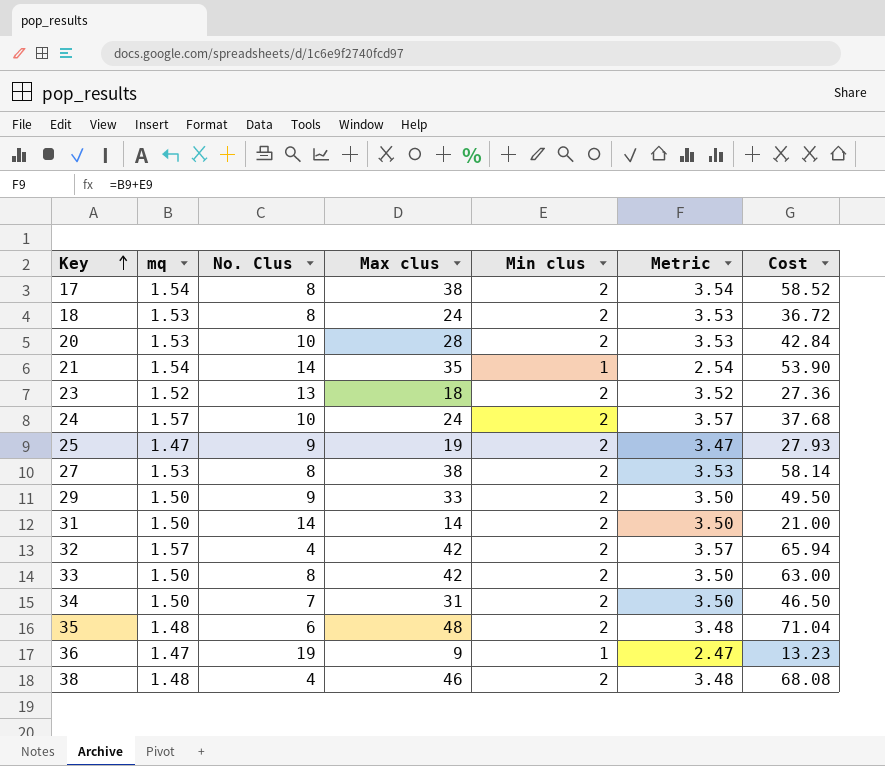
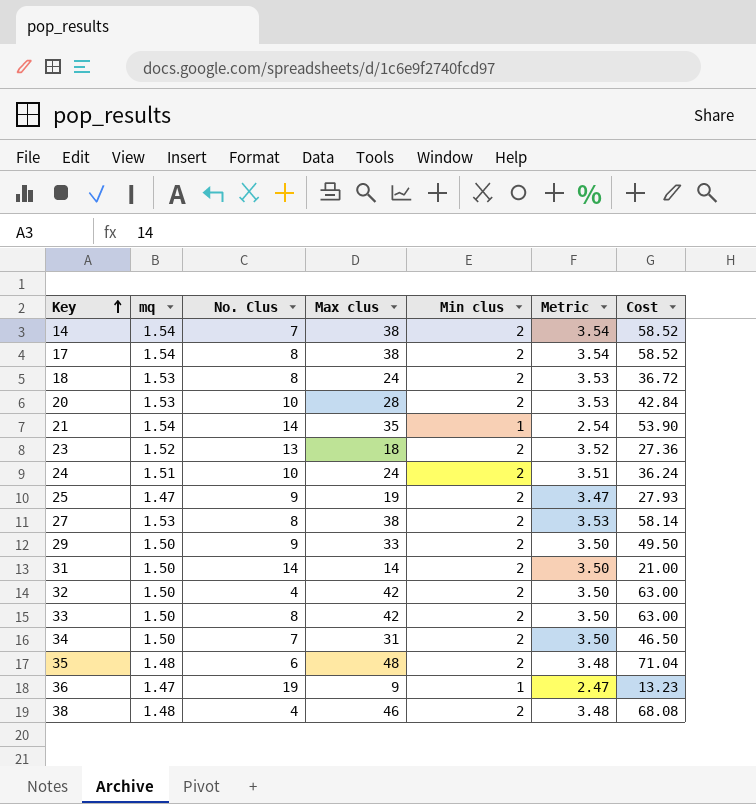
row 14: none -> 1.54 | 7 | 38 | 2 | 3.54 | 58.52
24 | mq: 1.57 -> 1.51
24 | Metric: 3.57 -> 3.51
24 | Cost: 37.68 -> 36.24
32 | mq: 1.57 -> 1.50
32 | Metric: 3.57 -> 3.50
32 | Cost: 65.94 -> 63.00

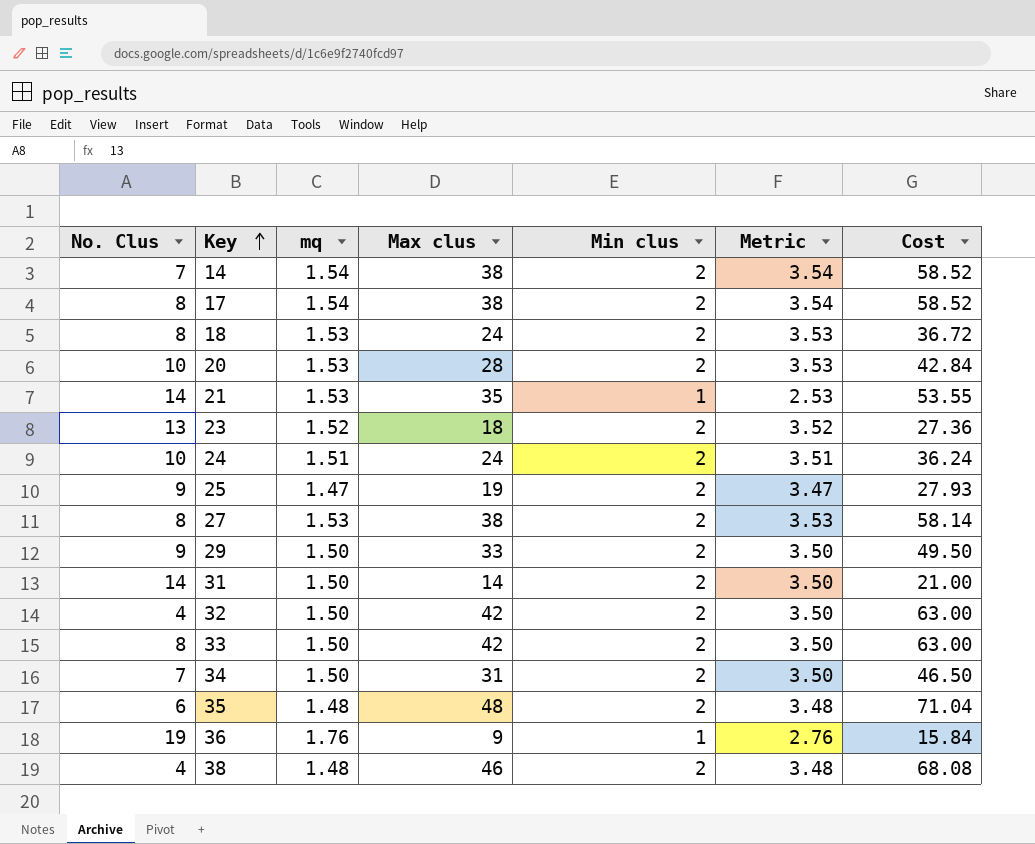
column No. Clus | position: 3 -> 1
21 | mq: 1.54 -> 1.53
21 | Metric: 2.54 -> 2.53
21 | Cost: 53.90 -> 53.55
36 | mq: 1.47 -> 1.76
36 | Metric: 2.47 -> 2.76
36 | Cost: 13.23 -> 15.84

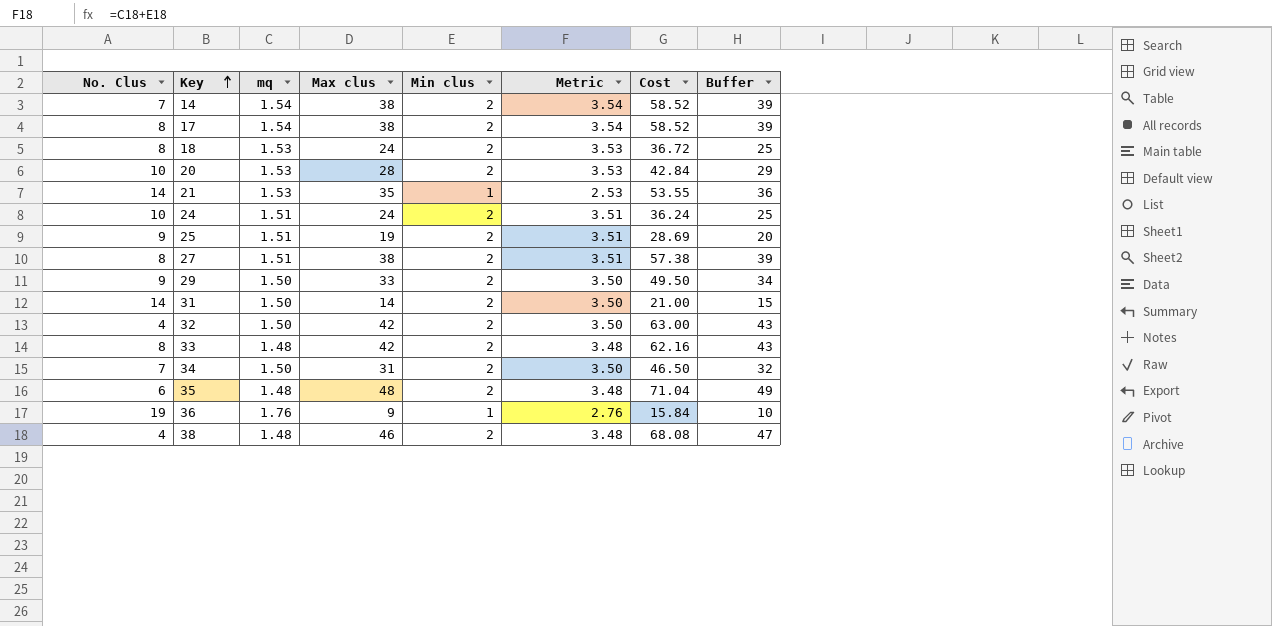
column Buffer | formula: none -> [Max clus] + 1
row 23: 13 | 1.52 | 18 | 2 | 3.52 | 27.36 -> none
25 | mq: 1.47 -> 1.51
25 | Metric: 3.47 -> 3.51
25 | Cost: 27.93 -> 28.69
27 | mq: 1.53 -> 1.51
27 | Metric: 3.53 -> 3.51
27 | Cost: 58.14 -> 57.38
33 | mq: 1.50 -> 1.48
33 | Metric: 3.50 -> 3.48
33 | Cost: 63.00 -> 62.16

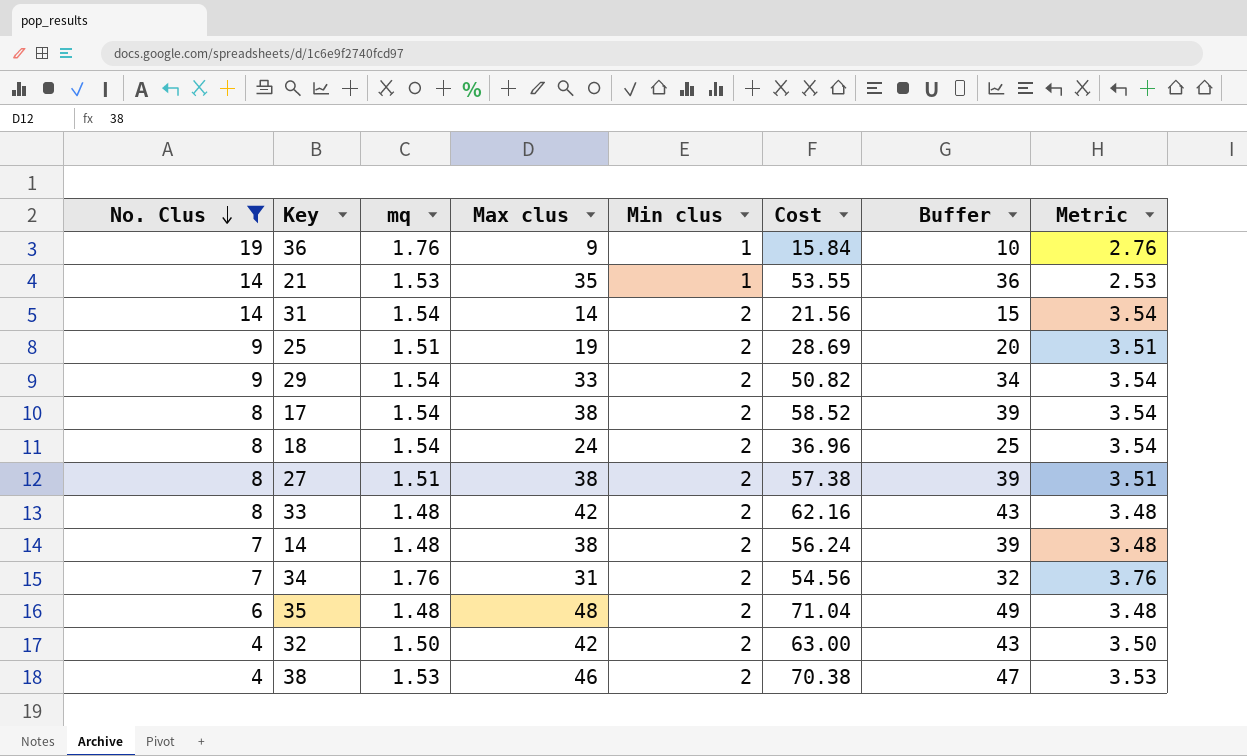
filter: none -> No. Clus != 10
row order: Key ascending -> No. Clus descending
column Metric | position: 6 -> 8
31 | mq: 1.50 -> 1.54
31 | Cost: 21.00 -> 21.56
31 | Metric: 3.50 -> 3.54
29 | mq: 1.50 -> 1.54
29 | Cost: 49.50 -> 50.82
29 | Metric: 3.50 -> 3.54
18 | mq: 1.53 -> 1.54
18 | Cost: 36.72 -> 36.96
18 | Metric: 3.53 -> 3.54
14 | mq: 1.54 -> 1.48
14 | Cost: 58.52 -> 56.24
14 | Metric: 3.54 -> 3.48
34 | mq: 1.50 -> 1.76
34 | Cost: 46.50 -> 54.56
34 | Metric: 3.50 -> 3.76
38 | mq: 1.48 -> 1.53
38 | Cost: 68.08 -> 70.38
38 | Metric: 3.48 -> 3.53

